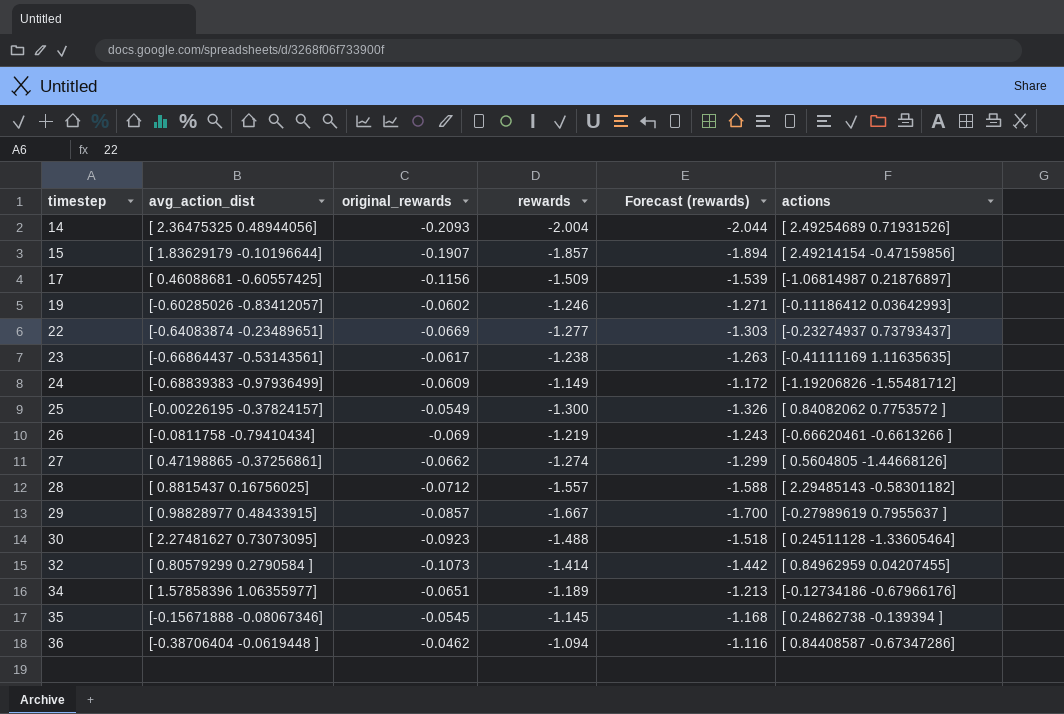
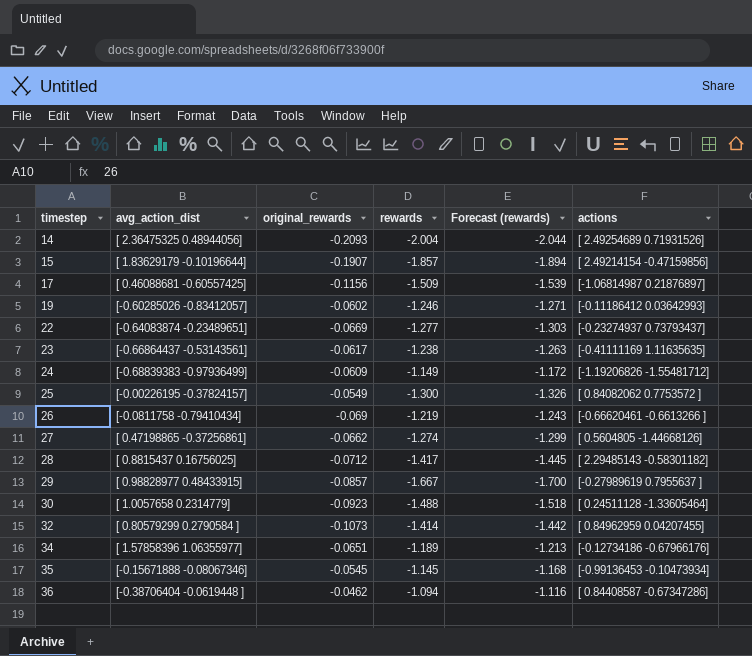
28 | rewards: -1.557 -> -1.417
28 | Forecast (rewards): -1.588 -> -1.445
30 | avg_action_dist: [ 2.27481627 0.73073095] -> [ 1.0057658 0.2314779]
35 | actions: [ 0.24862738 -0.139394 ] -> [-0.99136453 -0.10473934]

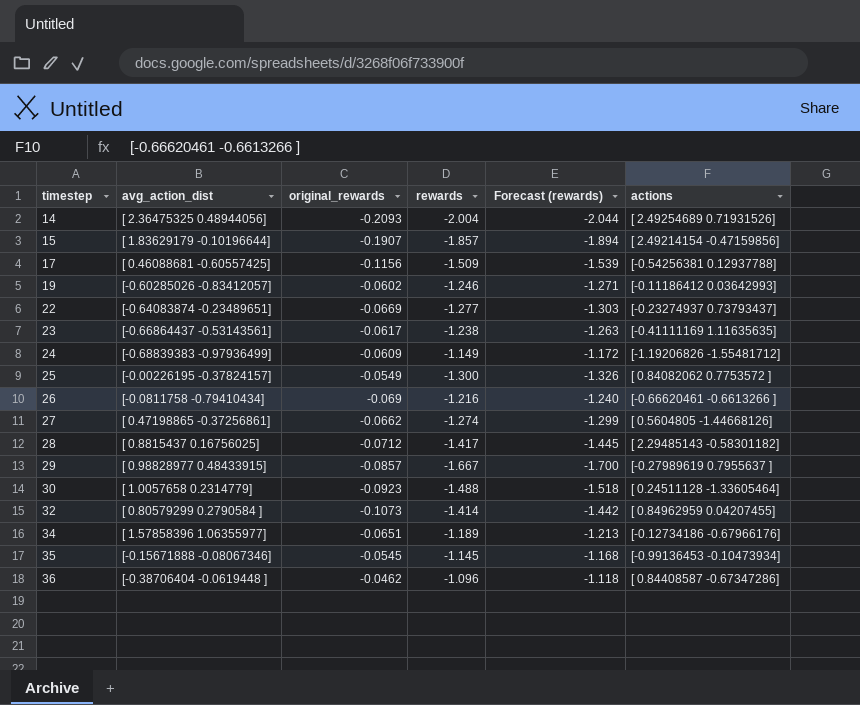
17 | actions: [-1.06814987 0.21876897] -> [-0.54256381 0.12937788]
26 | rewards: -1.219 -> -1.216
26 | Forecast (rewards): -1.243 -> -1.240
36 | rewards: -1.094 -> -1.096
36 | Forecast (rewards): -1.116 -> -1.118

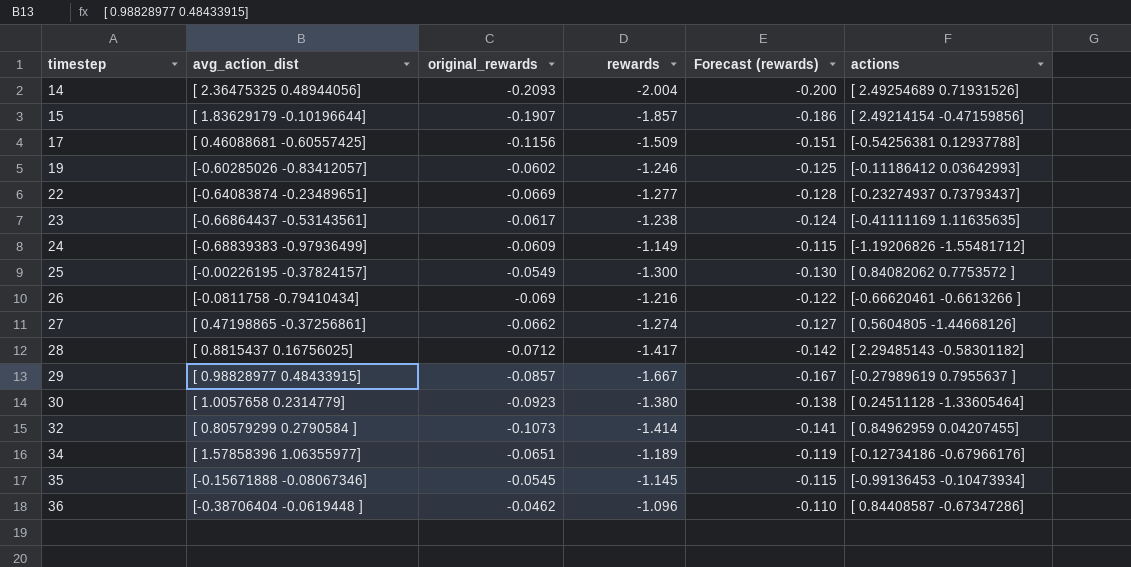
column Forecast (rewards) | formula: [rewards] * 1.02 -> [rewards] * 0.1
30 | rewards: -1.488 -> -1.380

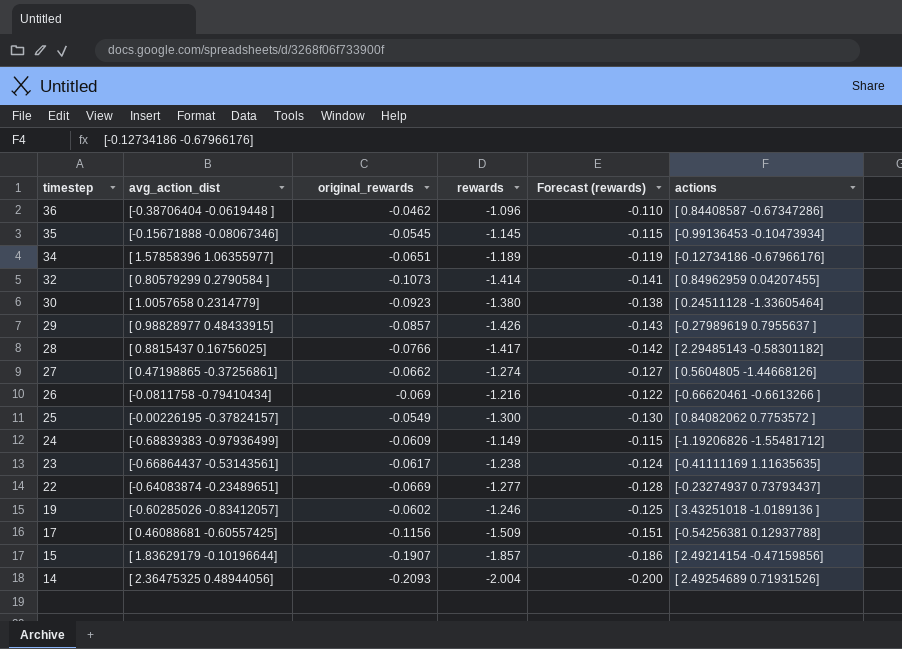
row order: timestep ascending -> timestep descending
29 | rewards: -1.667 -> -1.426
29 | Forecast (rewards): -0.167 -> -0.143
28 | original_rewards: -0.0712 -> -0.0766
19 | actions: [-0.11186412 0.03642993] -> [ 3.43251018 -1.0189136 ]

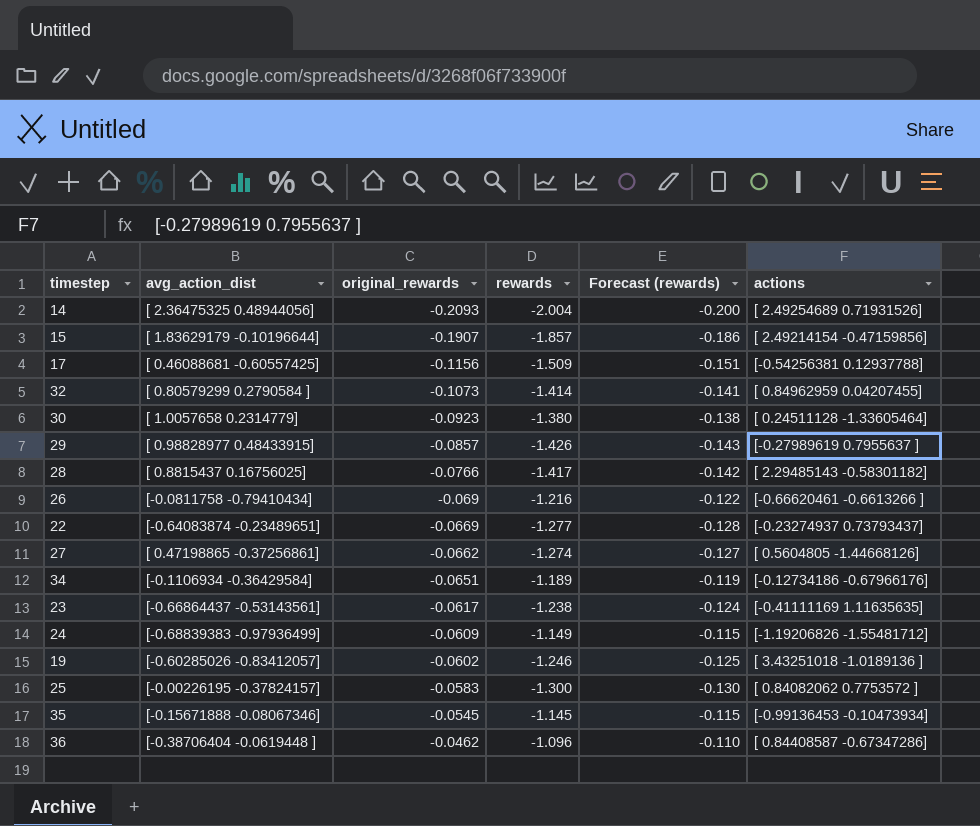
row order: timestep descending -> original_rewards ascending
34 | avg_action_dist: [ 1.57858396 1.06355977] -> [-0.1106934 -0.36429584]
25 | original_rewards: -0.0549 -> -0.0583

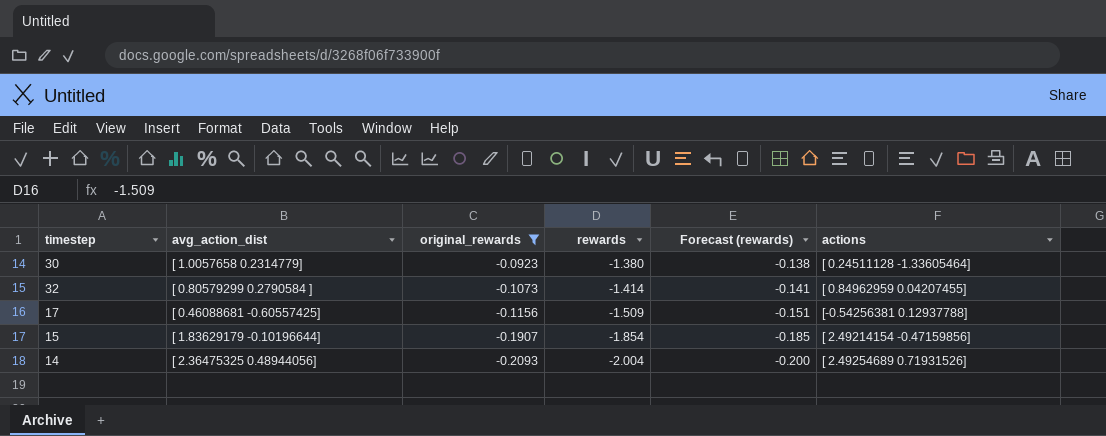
filter: none -> original_rewards <= -0.0923
row order: original_rewards ascending -> original_rewards descending
15 | rewards: -1.857 -> -1.854
15 | Forecast (rewards): -0.186 -> -0.185

